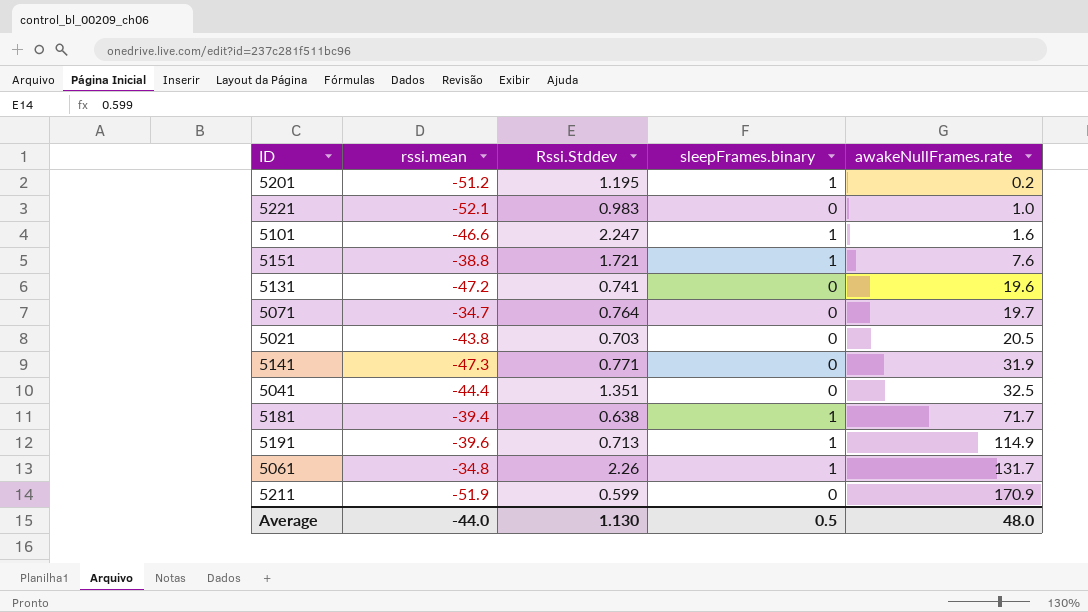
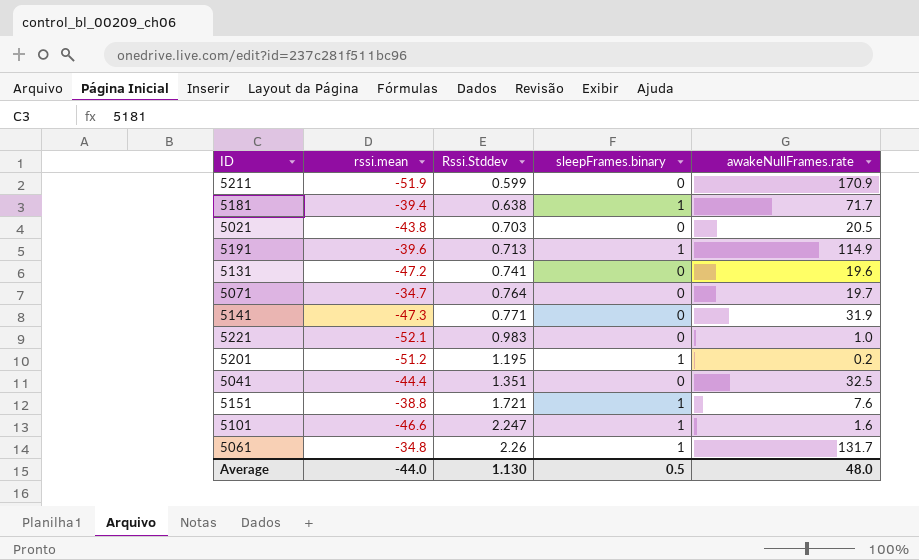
row order: awakeNullFrames.rate ascending -> Rssi.Stddev ascending

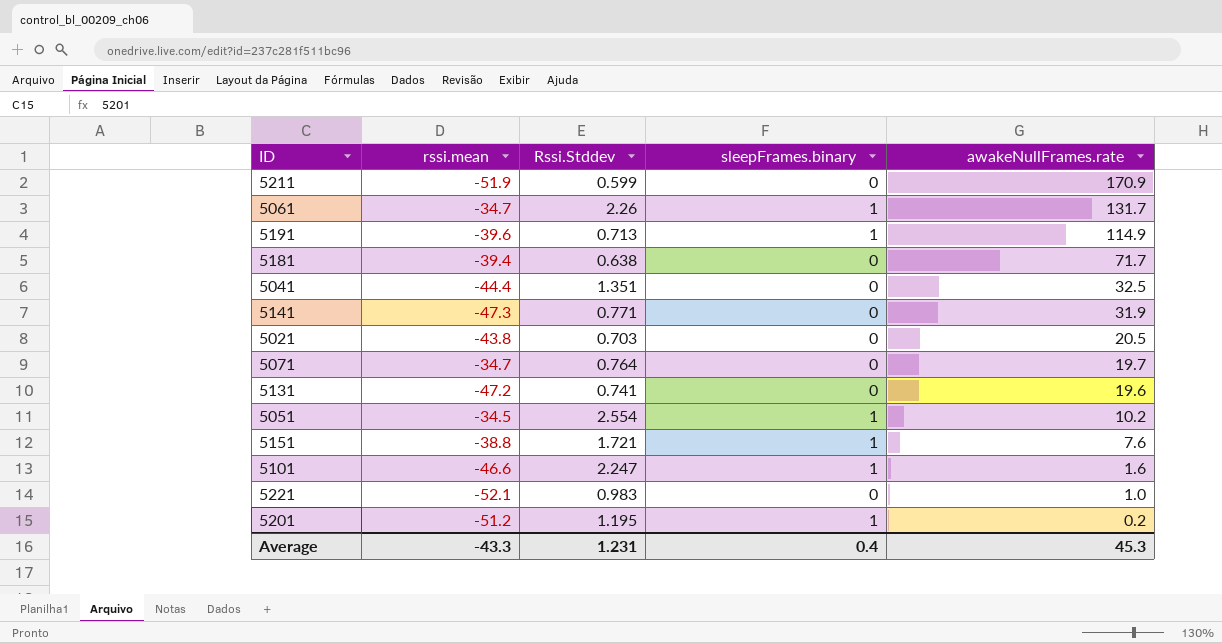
row order: Rssi.Stddev ascending -> awakeNullFrames.rate descending
5061 | rssi.mean: -34.8 -> -34.7
5181 | sleepFrames.binary: 1 -> 0
row 5051: none -> -34.5 | 2.554 | 1 | 10.2
Average | rssi.mean: -44.0 -> -43.3
Average | Rssi.Stddev: 1.130 -> 1.231
Average | sleepFrames.binary: 0.5 -> 0.4
Average | awakeNullFrames.rate: 48.0 -> 45.3

